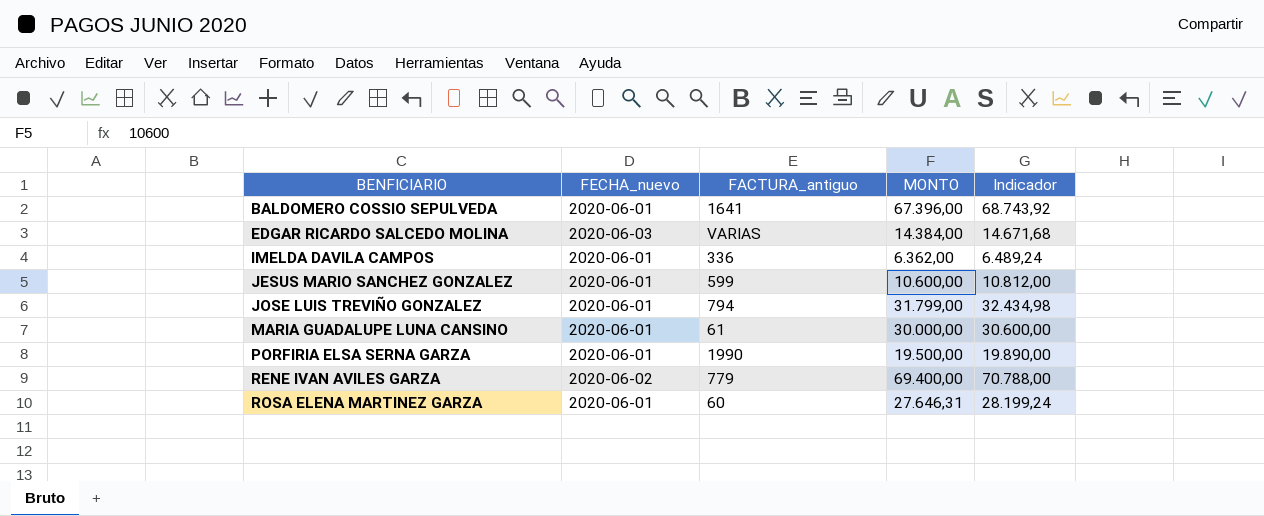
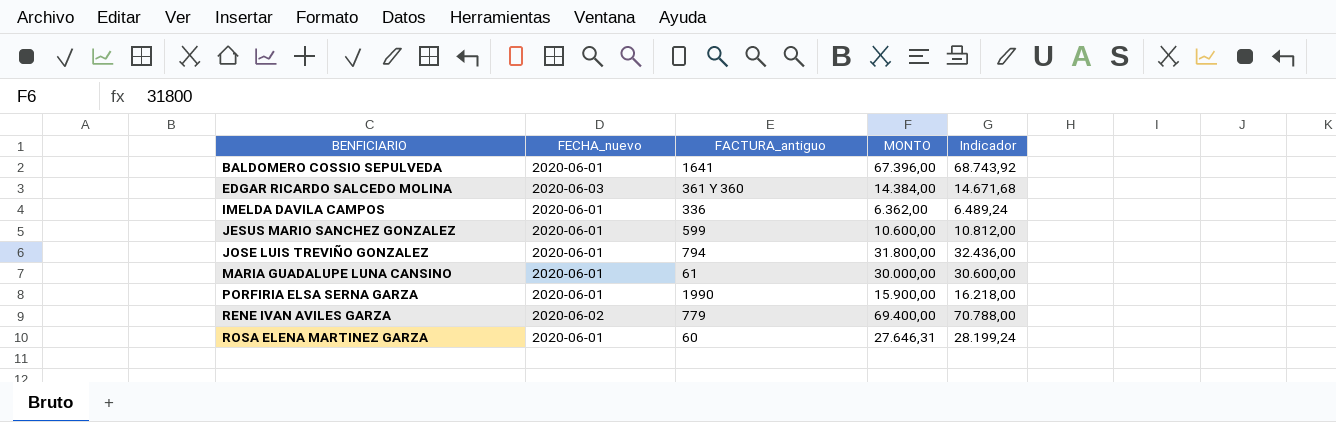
EDGAR RICARDO SALCEDO MOLINA | FACTURA_antiguo: VARIAS -> 361 Y 360
JOSE LUIS TREVIÑO GONZALEZ | MONTO: 31.799,00 -> 31.800,00
JOSE LUIS TREVIÑO GONZALEZ | Indicador: 32.434,98 -> 32.436,00
PORFIRIA ELSA SERNA GARZA | MONTO: 19.500,00 -> 15.900,00
PORFIRIA ELSA SERNA GARZA | Indicador: 19.890,00 -> 16.218,00

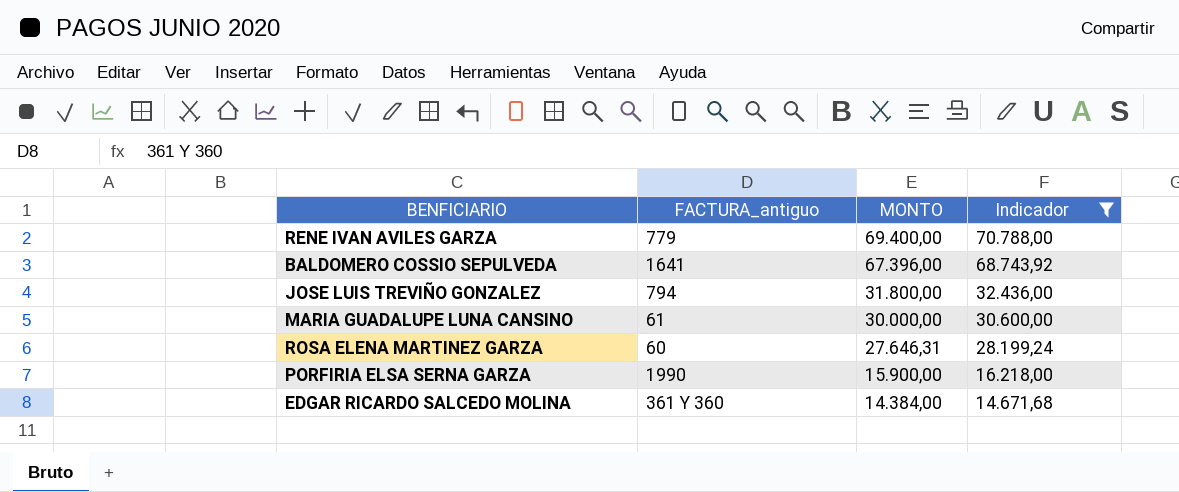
filter: none -> Indicador >= 14.671,68
row order: BENFICIARIO ascending -> MONTO descending
column FECHA_nuevo | position: 2 -> none

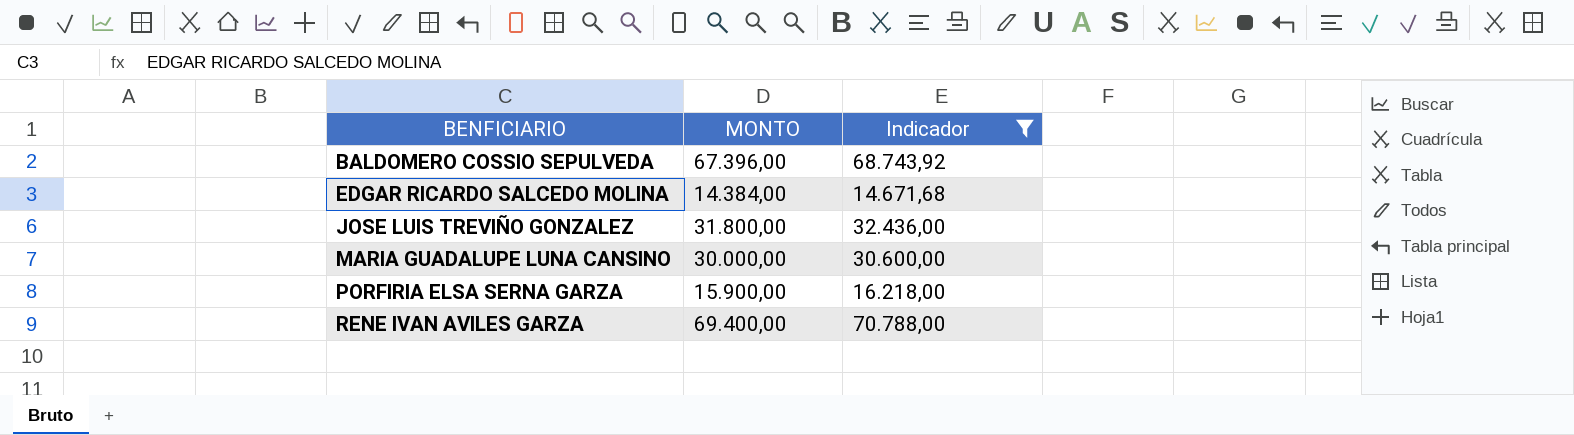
row order: MONTO descending -> BENFICIARIO ascending
column FACTURA_antiguo | position: 2 -> none
row ROSA ELENA MARTINEZ GARZA: 60 | 27.646,31 | 28.199,24 -> none

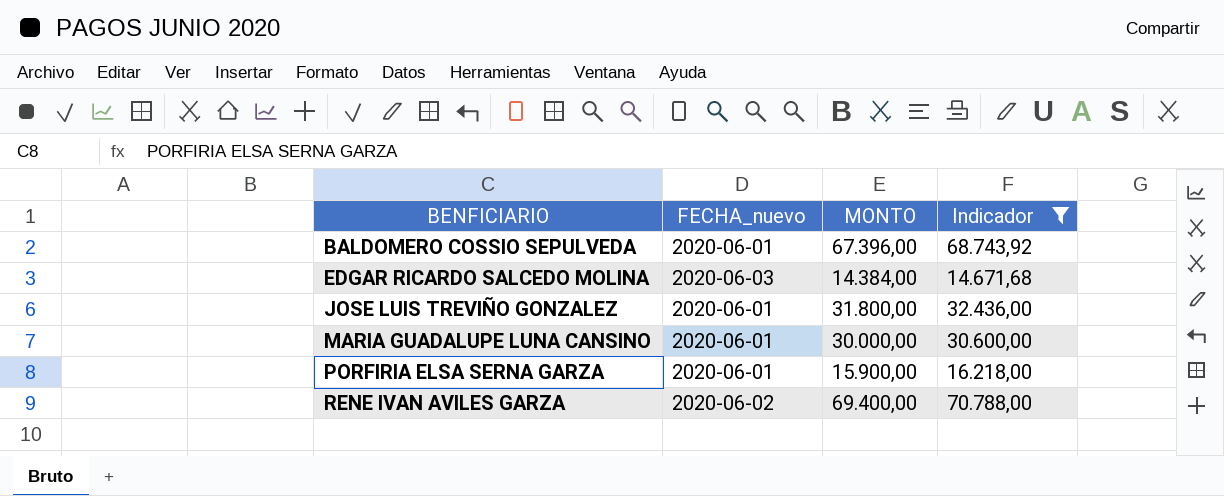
column FECHA_nuevo | position: none -> 2

